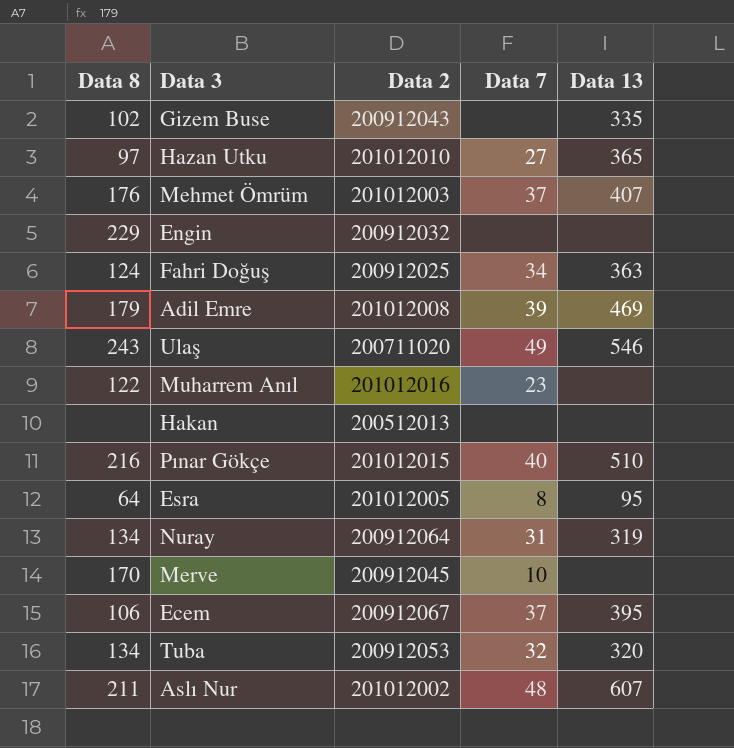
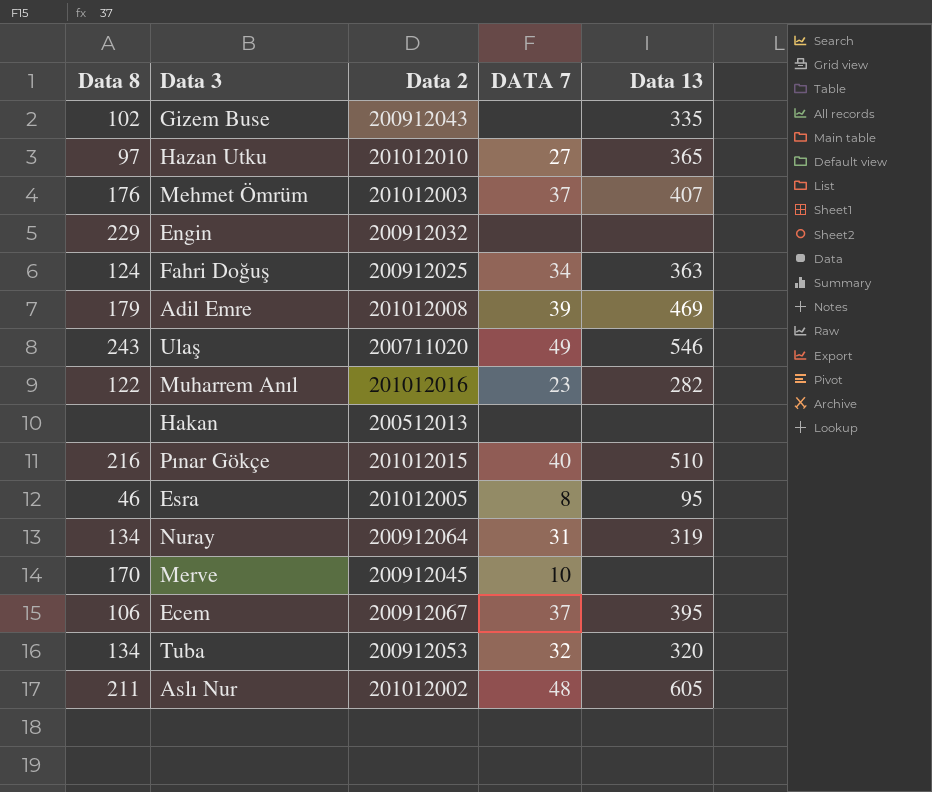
column name: Data 7 -> DATA 7
Muharrem Anıl | Data 13: none -> 282
Esra | Data 8: 64 -> 46
Aslı Nur | Data 13: 607 -> 605

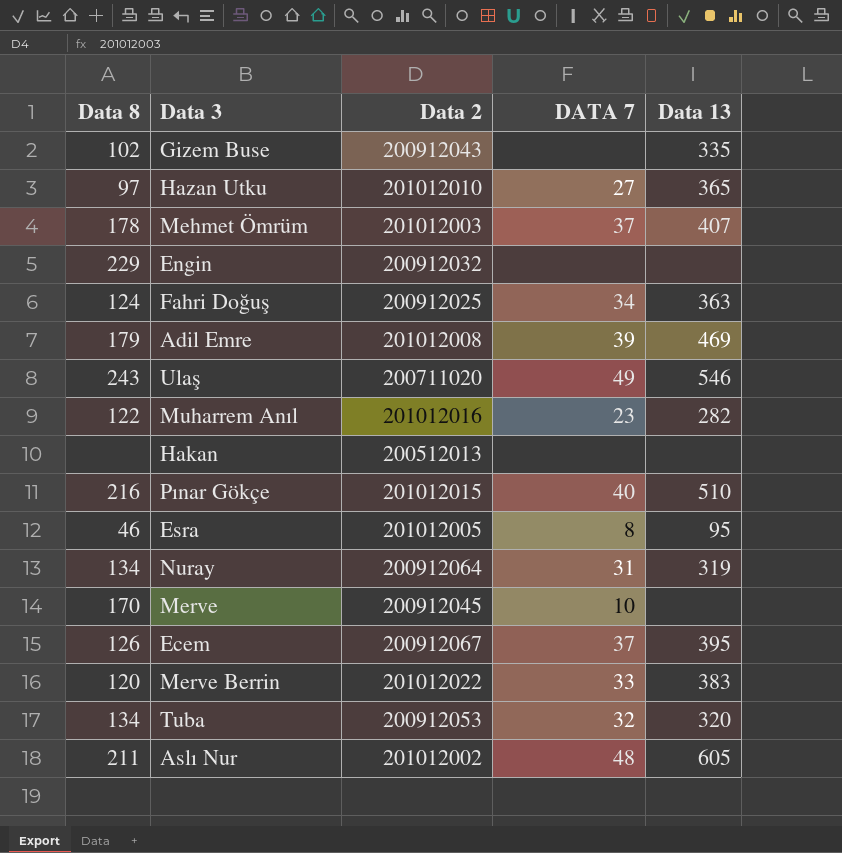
Mehmet Ömrüm | Data 8: 176 -> 178
Ecem | Data 8: 106 -> 126
row Merve Berrin: none -> 120 | 201012022 | 33 | 383

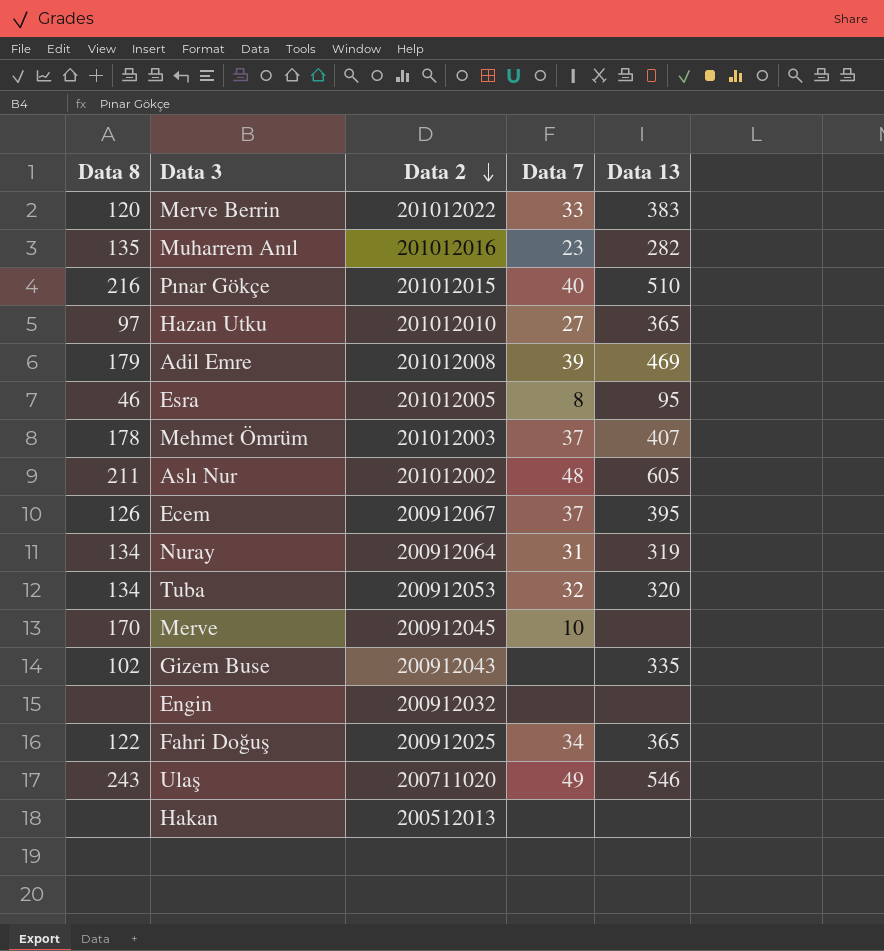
row order: none -> Data 2 descending
column name: DATA 7 -> Data 7
Muharrem Anıl | Data 8: 122 -> 135
Engin | Data 8: 229 -> none
Fahri Doğuş | Data 8: 124 -> 122
Fahri Doğuş | Data 13: 363 -> 365

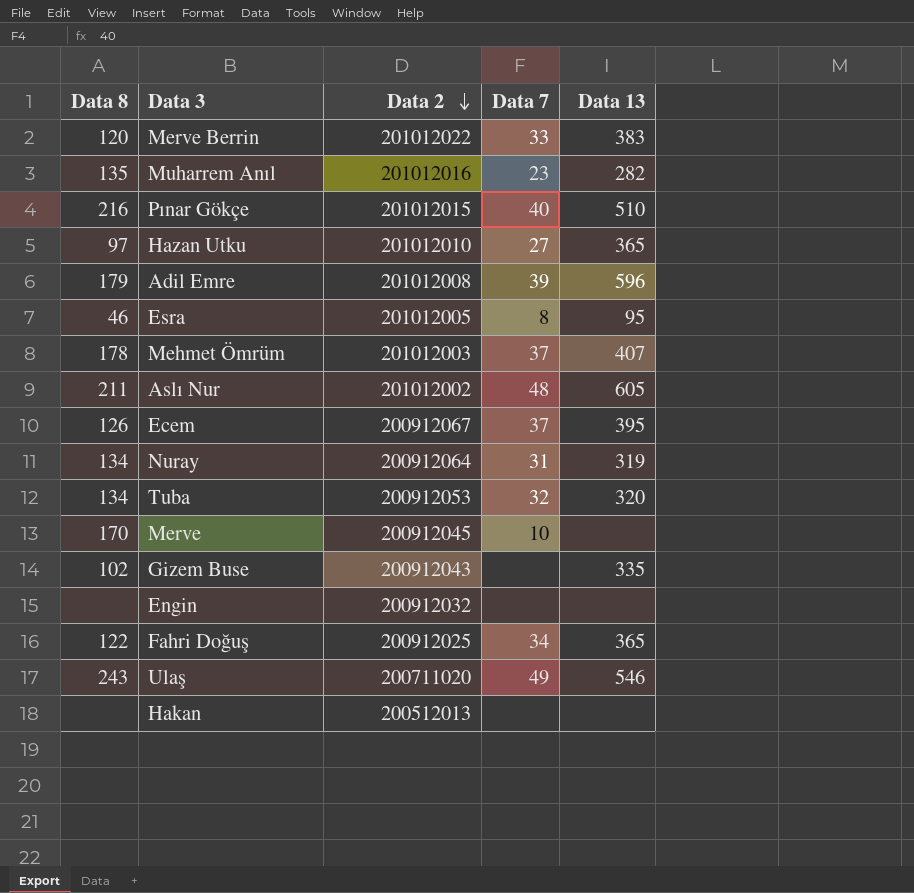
Adil Emre | Data 13: 469 -> 596

